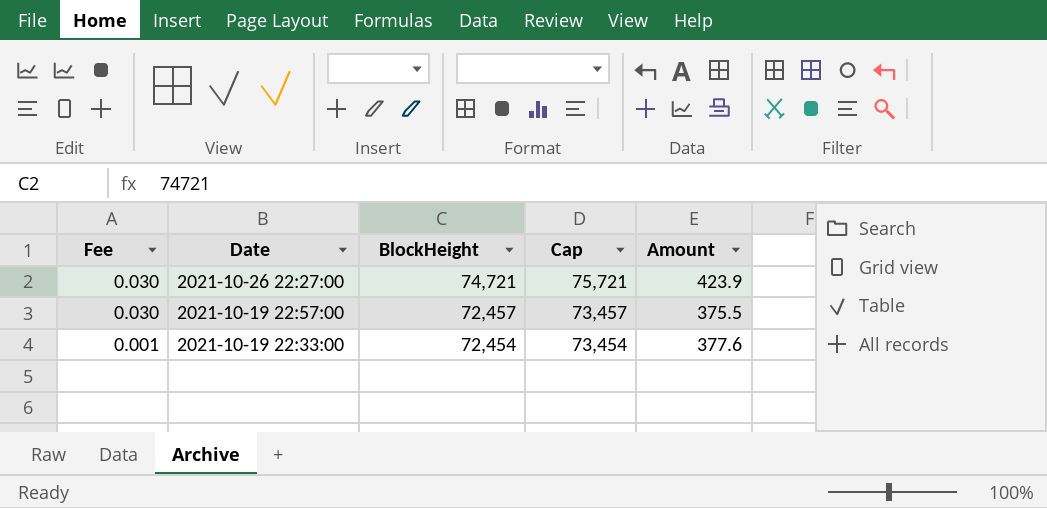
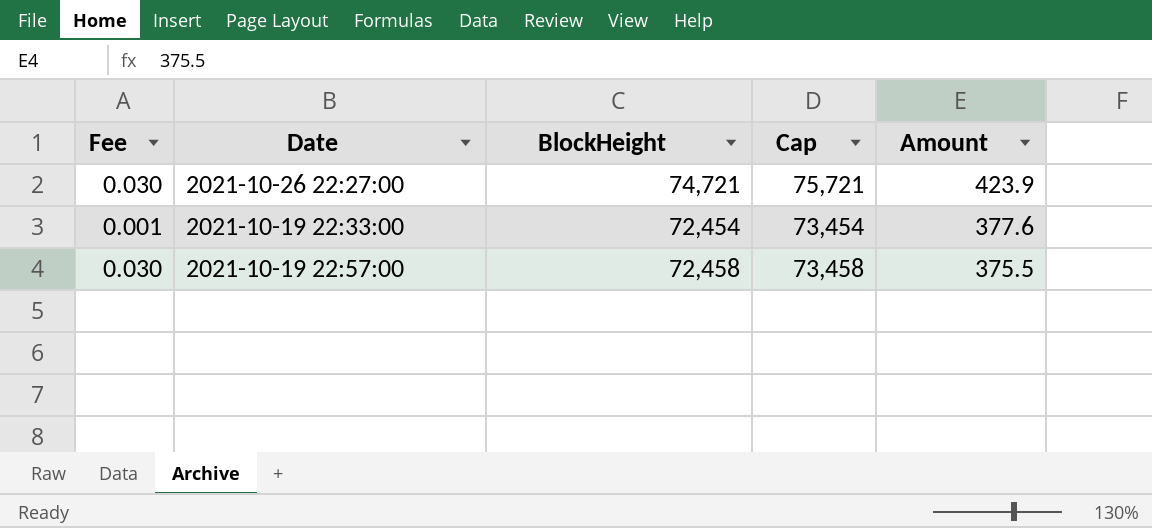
row order: Fee descending -> Amount descending
2021-10-19 22:57:00 | BlockHeight: 72,457 -> 72,458
2021-10-19 22:57:00 | Cap: 73,457 -> 73,458

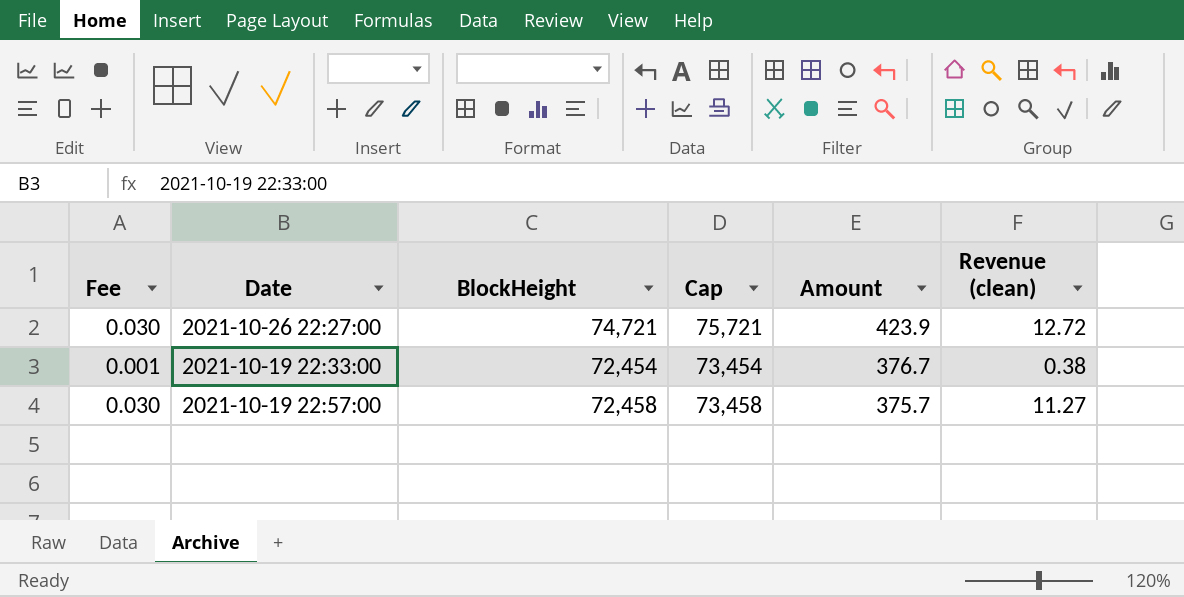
column Revenue (clean) | formula: none -> [Fee] * [Amount]
2021-10-19 22:33:00 | Amount: 377.6 -> 376.7
2021-10-19 22:57:00 | Amount: 375.5 -> 375.7

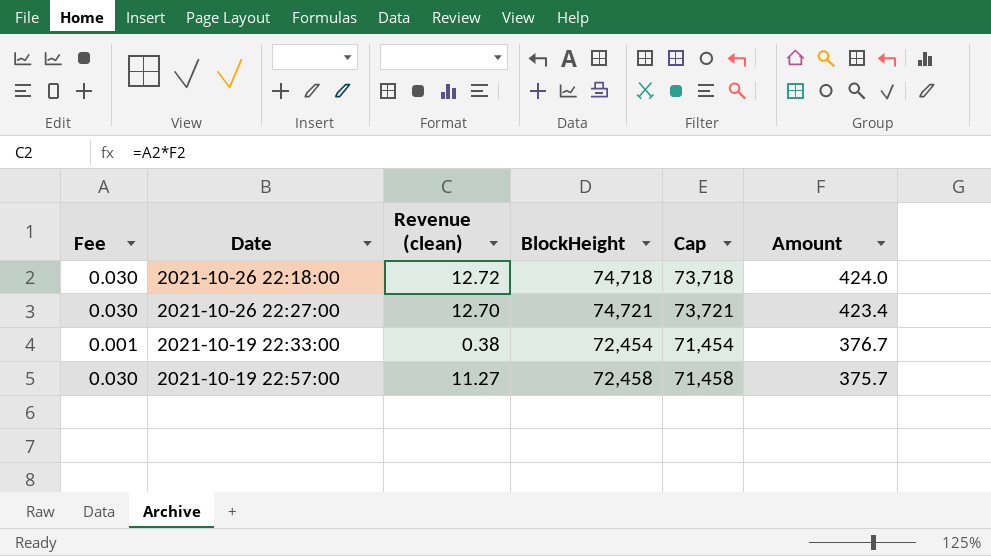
column Revenue (clean) | position: 6 -> 3
column Cap | formula: [BlockHeight] + 1000 -> [BlockHeight] - 1000
row 2021-10-26 22:18:00: none -> 0.030 | 12.72 | 74,718 | 73,718 | 424.0
2021-10-26 22:27:00 | Revenue (clean): 12.72 -> 12.70
2021-10-26 22:27:00 | Amount: 423.9 -> 423.4

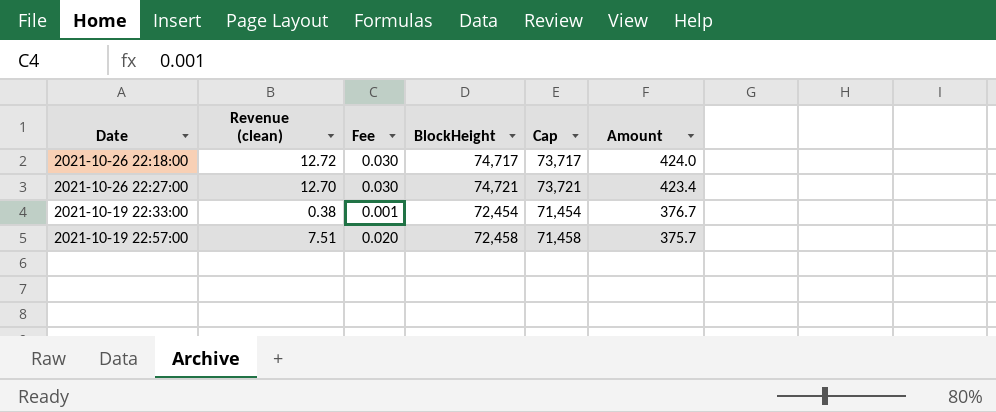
column Fee | position: 1 -> 3
2021-10-26 22:18:00 | BlockHeight: 74,718 -> 74,717
2021-10-26 22:18:00 | Cap: 73,718 -> 73,717
2021-10-19 22:57:00 | Revenue (clean): 11.27 -> 7.51
2021-10-19 22:57:00 | Fee: 0.030 -> 0.020

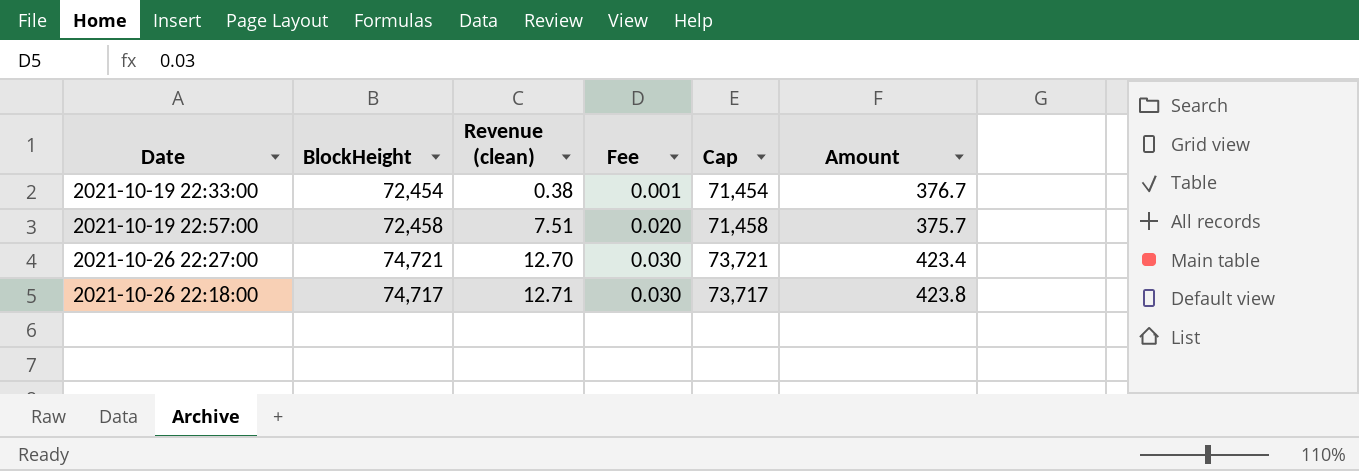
row order: Amount descending -> Revenue (clean) ascending
column BlockHeight | position: 4 -> 2
2021-10-26 22:18:00 | Revenue (clean): 12.72 -> 12.71
2021-10-26 22:18:00 | Amount: 424.0 -> 423.8

